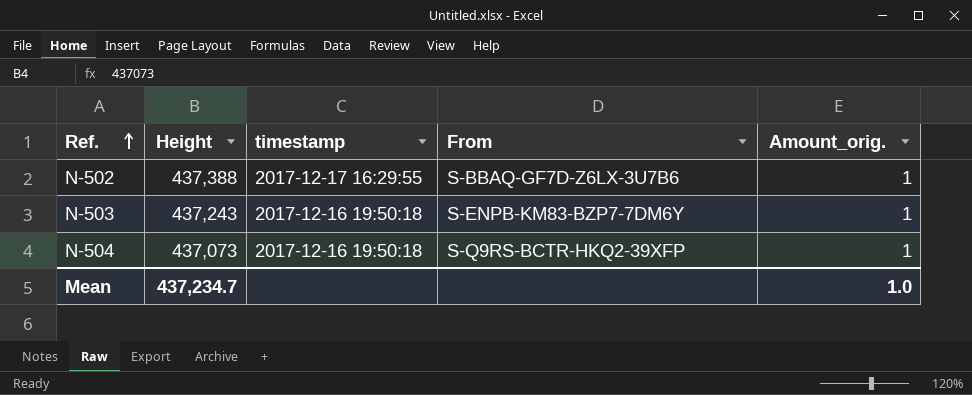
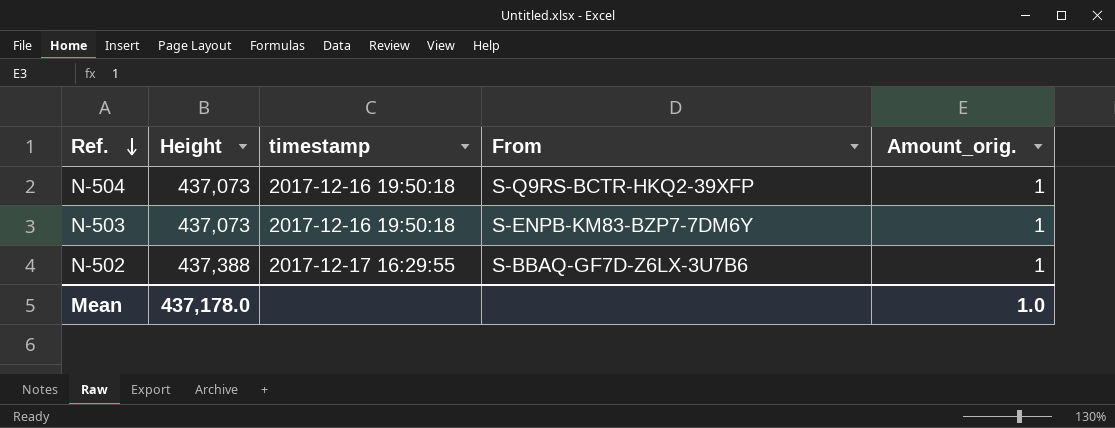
row order: Ref. ascending -> Ref. descending
N-503 | Height: 437,243 -> 437,073
Mean | Height: 437,234.7 -> 437,178.0

